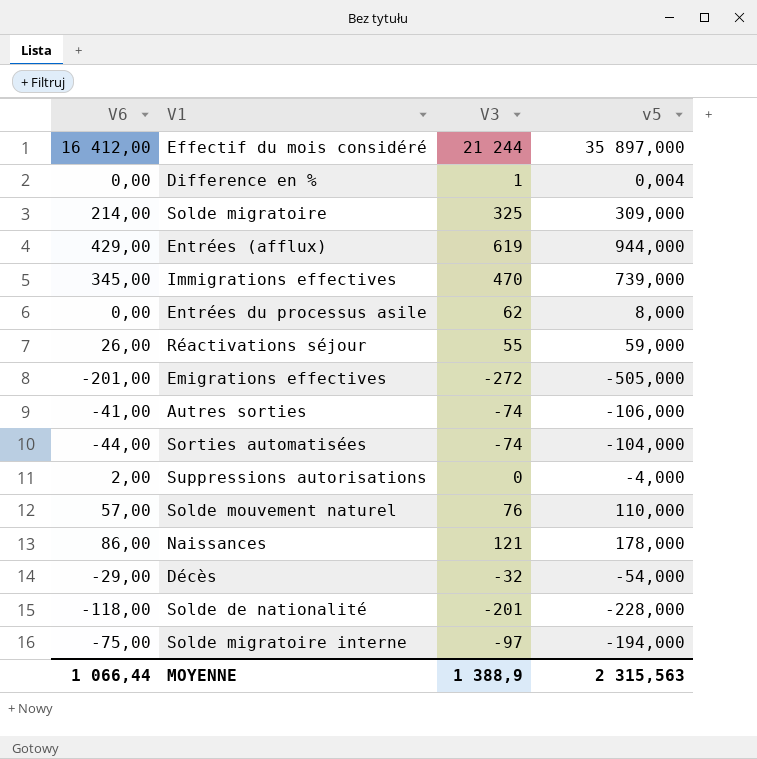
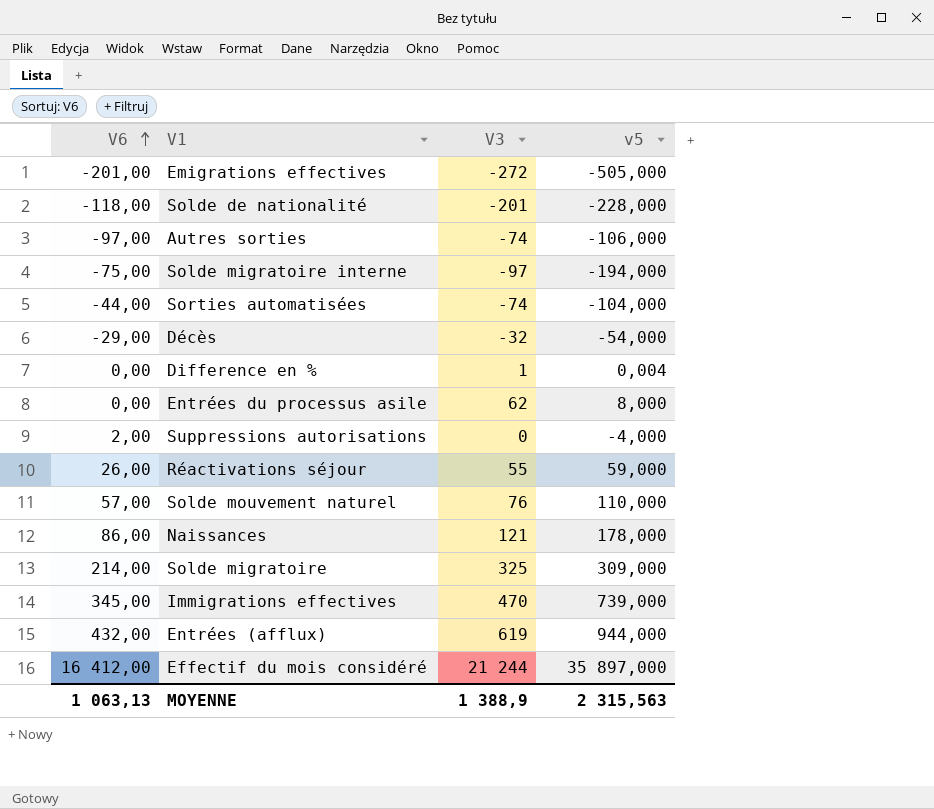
row order: none -> V6 ascending
Autres sorties | V6: -41,00 -> -97,00
Entrées (afflux) | V6: 429,00 -> 432,00
MOYENNE | V6: 1 066,44 -> 1 063,13

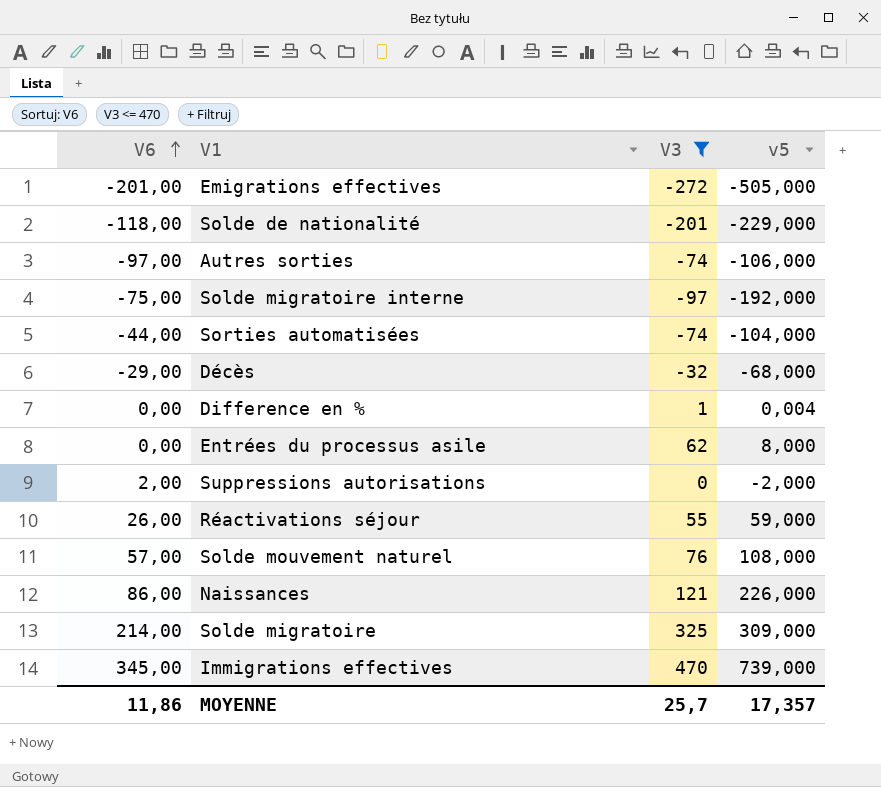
filter: none -> V3 <= 470
Solde de nationalité | v5: -228,000 -> -229,000
Solde migratoire interne | v5: -194,000 -> -192,000
Décès | v5: -54,000 -> -68,000
Suppressions autorisations | v5: -4,000 -> -2,000
Solde mouvement naturel | v5: 110,000 -> 108,000
Naissances | v5: 178,000 -> 226,000
MOYENNE | V6: 1 063,13 -> 11,86
MOYENNE | V3: 1 388,9 -> 25,7
MOYENNE | v5: 2 315,563 -> 17,357

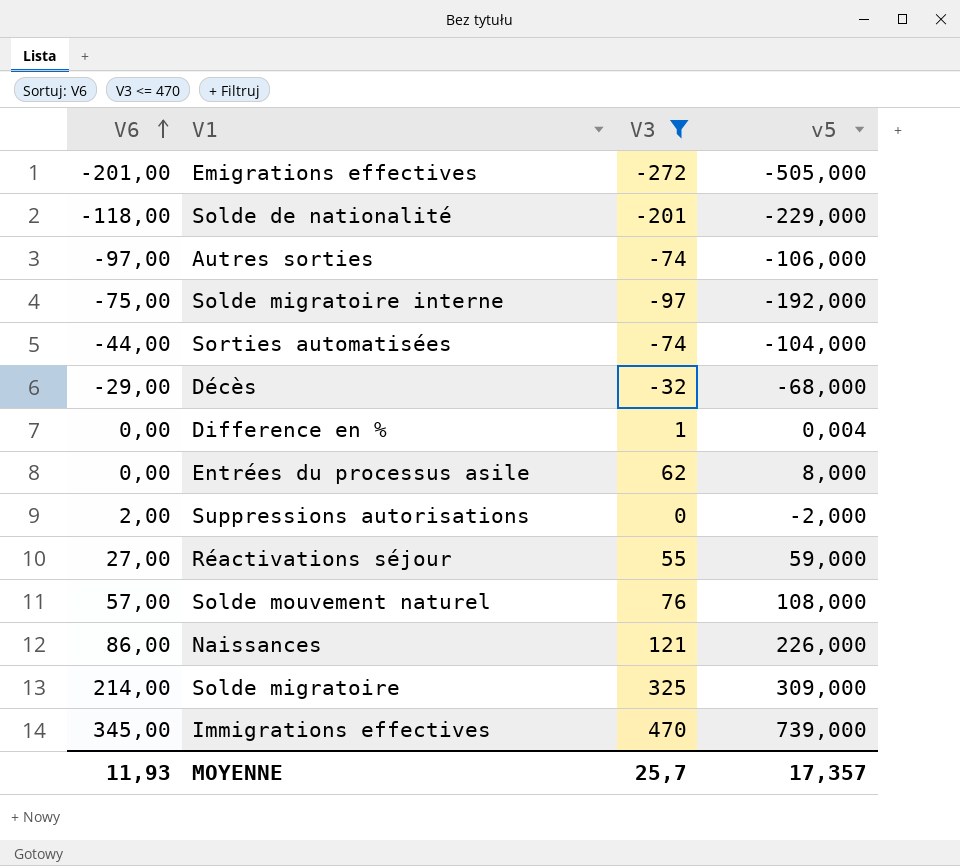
Réactivations séjour | V6: 26,00 -> 27,00
MOYENNE | V6: 11,86 -> 11,93

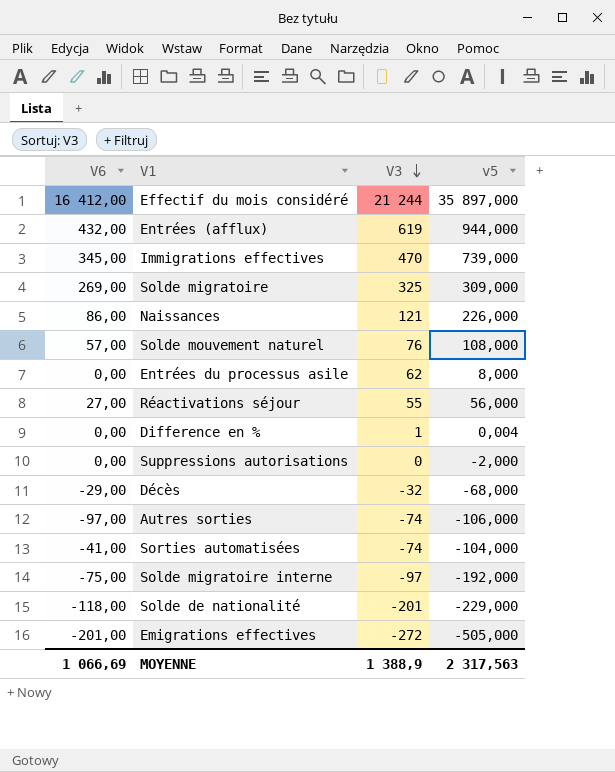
filter: V3 <= 470 -> none
row order: V6 ascending -> V3 descending
Solde migratoire | V6: 214,00 -> 269,00
Réactivations séjour | v5: 59,000 -> 56,000
Suppressions autorisations | V6: 2,00 -> 0,00
Sorties automatisées | V6: -44,00 -> -41,00
MOYENNE | V6: 11,93 -> 1 066,69
MOYENNE | V3: 25,7 -> 1 388,9
MOYENNE | v5: 17,357 -> 2 317,563

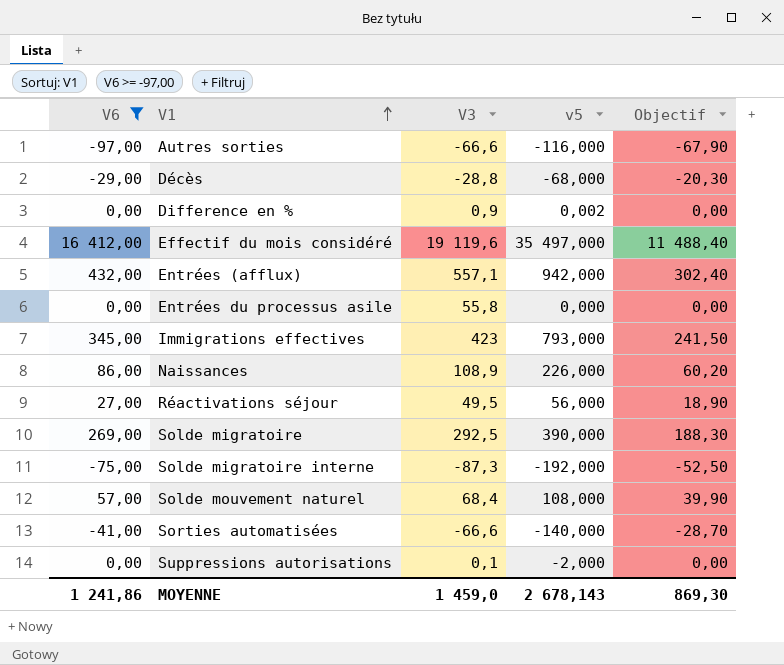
filter: none -> V6 >= -97,00
row order: V3 descending -> V1 ascending
column Objectif | formula: none -> [V6] * 0,7
Autres sorties | V3: -74 -> -66,6
Autres sorties | v5: -106,000 -> -116,000
Décès | V3: -32 -> -28,8
Difference en % | V3: 1 -> 0,9
Difference en % | v5: 0,004 -> 0,002
Effectif du mois considéré | V3: 21 244 -> 19 119,6
Effectif du mois considéré | v5: 35 897,000 -> 35 497,000
Entrées (afflux) | V3: 619 -> 557,1
Entrées (afflux) | v5: 944,000 -> 942,000
Entrées du processus asile | V3: 62 -> 55,8
Entrées du processus asile | v5: 8,000 -> 0,000
Immigrations effectives | V3: 470 -> 423
Immigrations effectives | v5: 739,000 -> 793,000
Naissances | V3: 121 -> 108,9
Réactivations séjour | V3: 55 -> 49,5
Solde migratoire | V3: 325 -> 292,5
Solde migratoire | v5: 309,000 -> 390,000
Solde migratoire interne | V3: -97 -> -87,3
Solde mouvement naturel | V3: 76 -> 68,4
Sorties automatisées | V3: -74 -> -66,6
Sorties automatisées | v5: -104,000 -> -140,000
Suppressions autorisations | V3: 0 -> 0,1
MOYENNE | V6: 1 066,69 -> 1 241,86
MOYENNE | V3: 1 388,9 -> 1 459,0
MOYENNE | v5: 2 317,563 -> 2 678,143

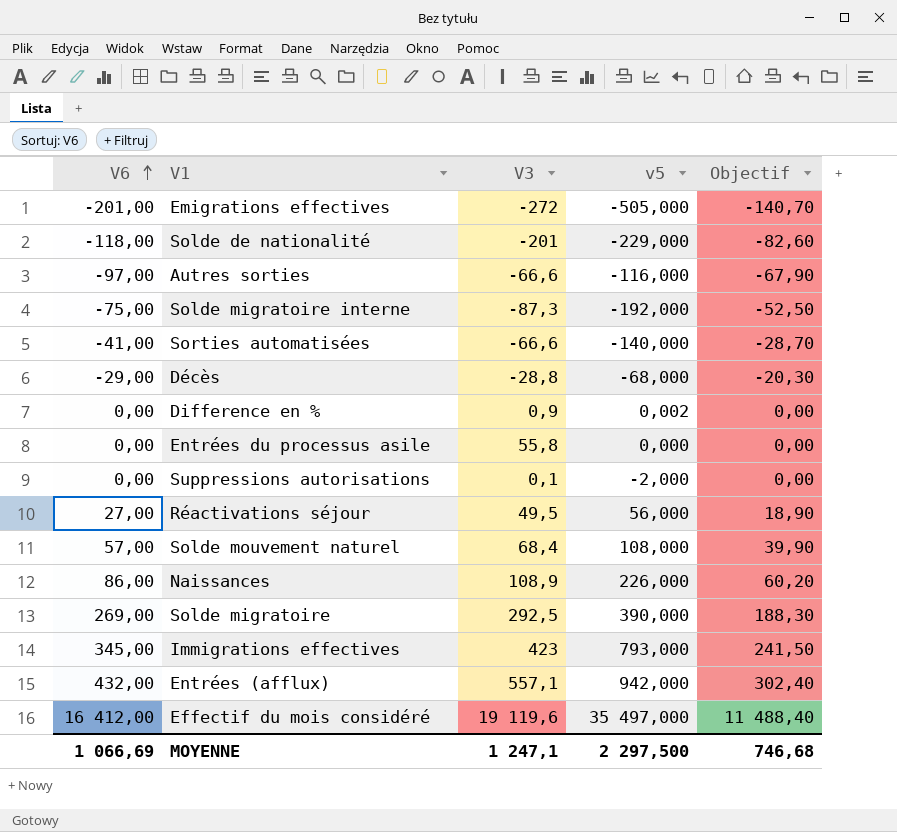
filter: V6 >= -97,00 -> none
row order: V1 ascending -> V6 ascending
MOYENNE | V6: 1 241,86 -> 1 066,69
MOYENNE | V3: 1 459,0 -> 1 247,1
MOYENNE | v5: 2 678,143 -> 2 297,500
MOYENNE | Objectif: 869,30 -> 746,68

